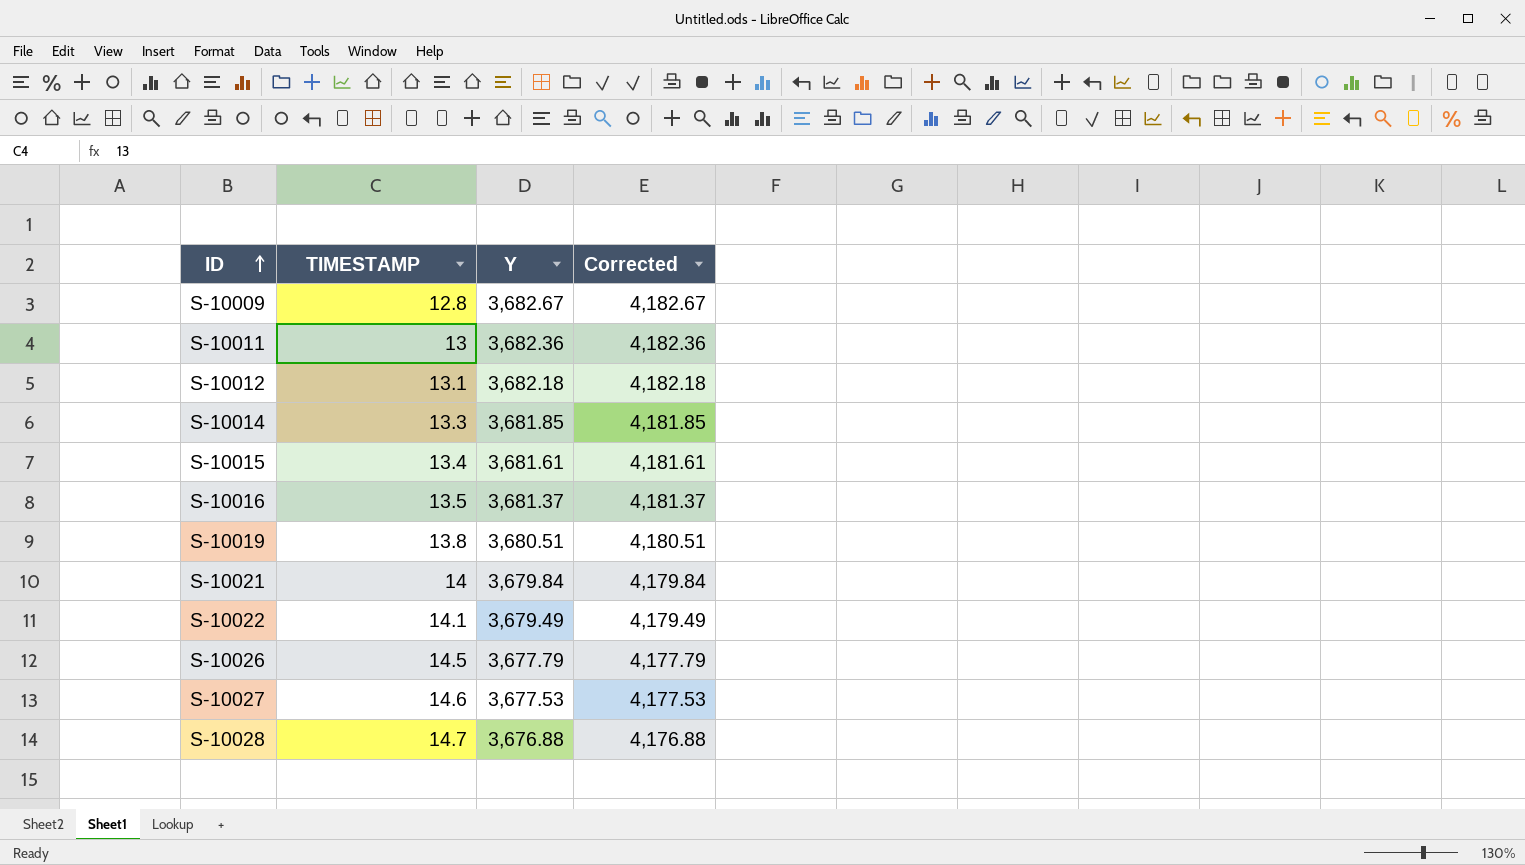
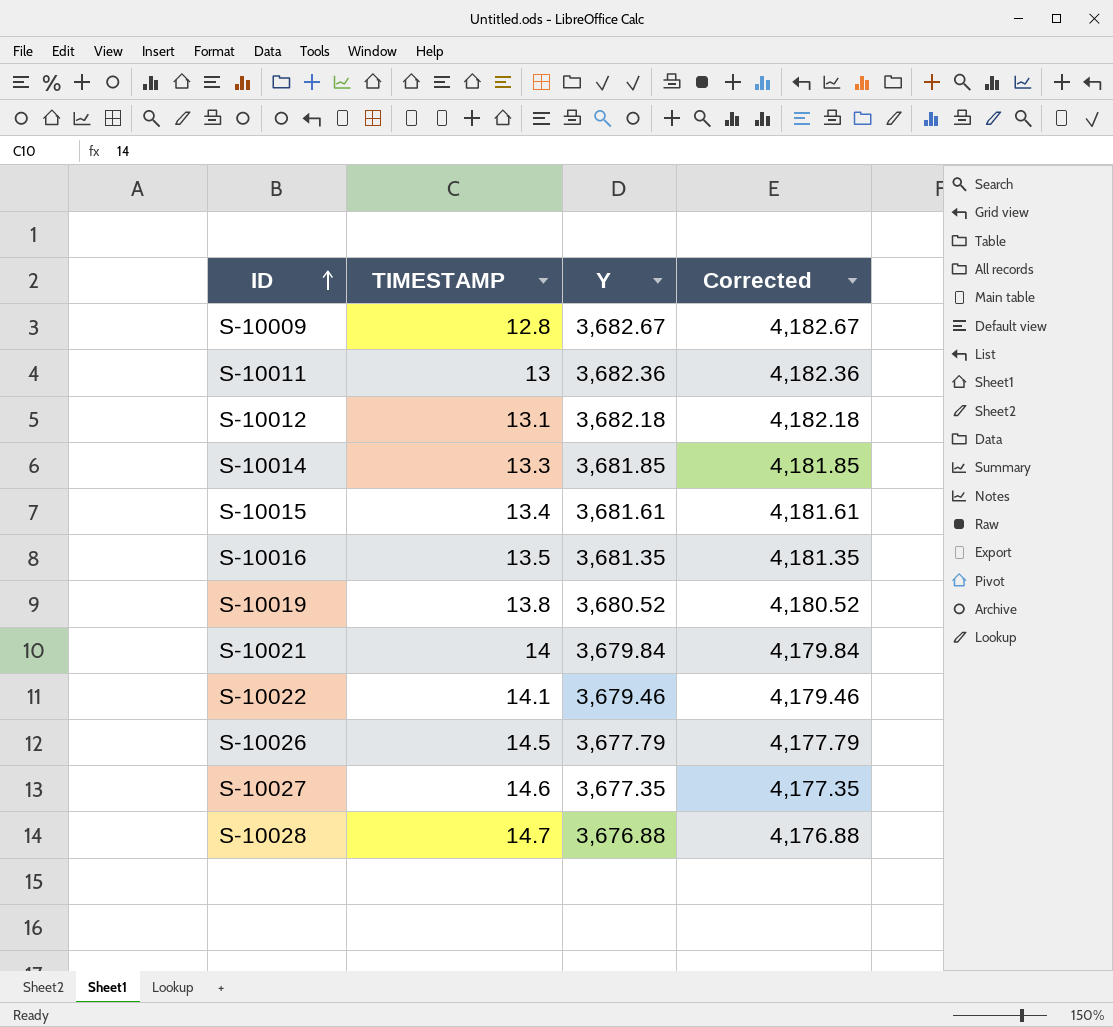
S-10016 | Y: 3,681.37 -> 3,681.35
S-10016 | Corrected: 4,181.37 -> 4,181.35
S-10019 | Y: 3,680.51 -> 3,680.52
S-10019 | Corrected: 4,180.51 -> 4,180.52
S-10022 | Y: 3,679.49 -> 3,679.46
S-10022 | Corrected: 4,179.49 -> 4,179.46
S-10027 | Y: 3,677.53 -> 3,677.35
S-10027 | Corrected: 4,177.53 -> 4,177.35

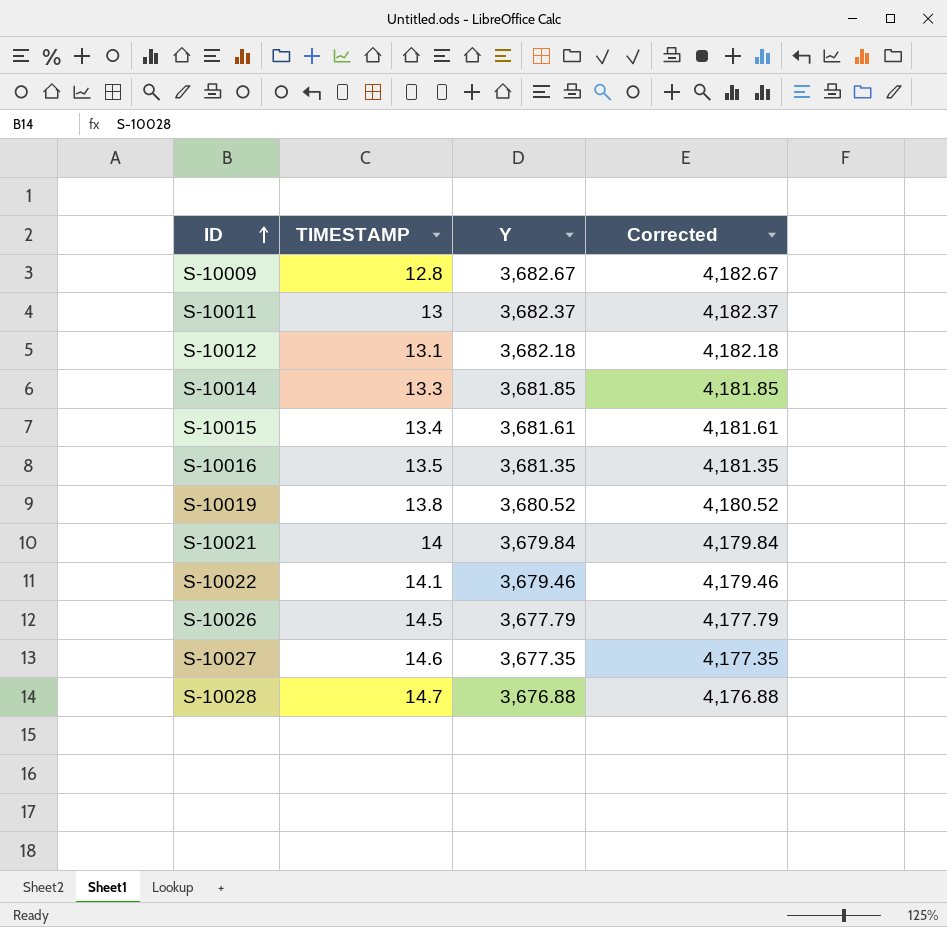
S-10011 | Y: 3,682.36 -> 3,682.37
S-10011 | Corrected: 4,182.36 -> 4,182.37

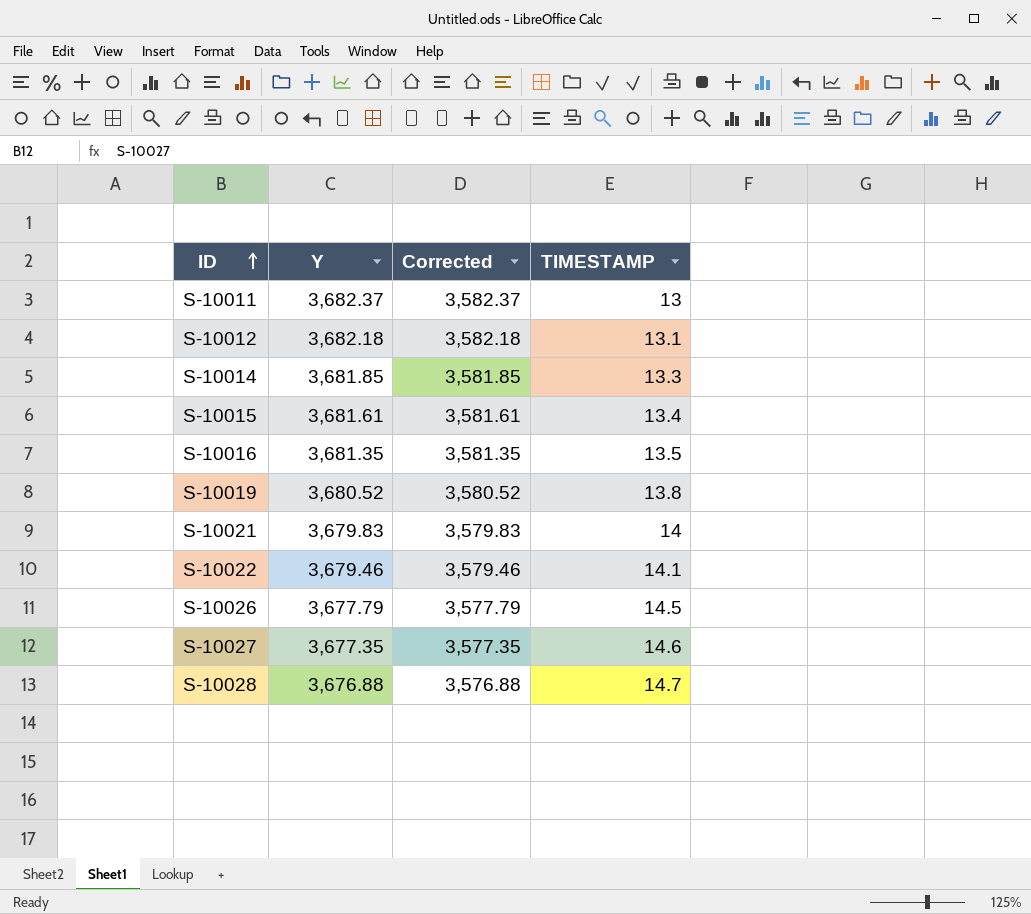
column Corrected | formula: [Y] + 500 -> [Y] - 100
column TIMESTAMP | position: 2 -> 4
row S-10009: 12.8 | 3,682.67 | 4,182.67 -> none
S-10021 | Y: 3,679.84 -> 3,679.83

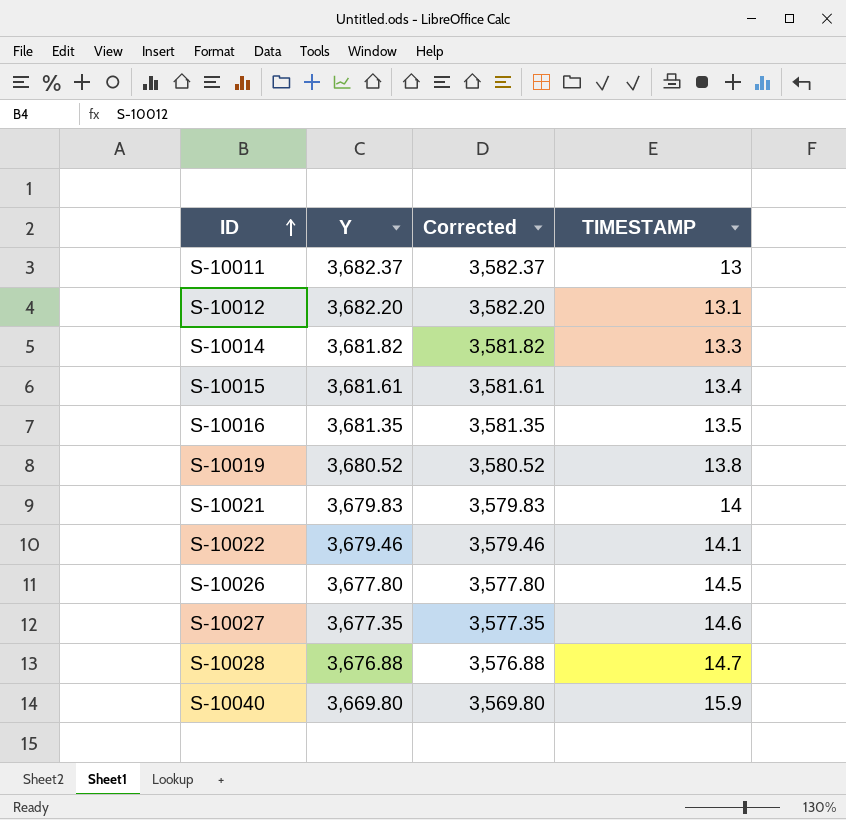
S-10012 | Y: 3,682.18 -> 3,682.20
S-10012 | Corrected: 3,582.18 -> 3,582.20
S-10014 | Y: 3,681.85 -> 3,681.82
S-10014 | Corrected: 3,581.85 -> 3,581.82
S-10026 | Y: 3,677.79 -> 3,677.80
S-10026 | Corrected: 3,577.79 -> 3,577.80
row S-10040: none -> 3,669.80 | 3,569.80 | 15.9

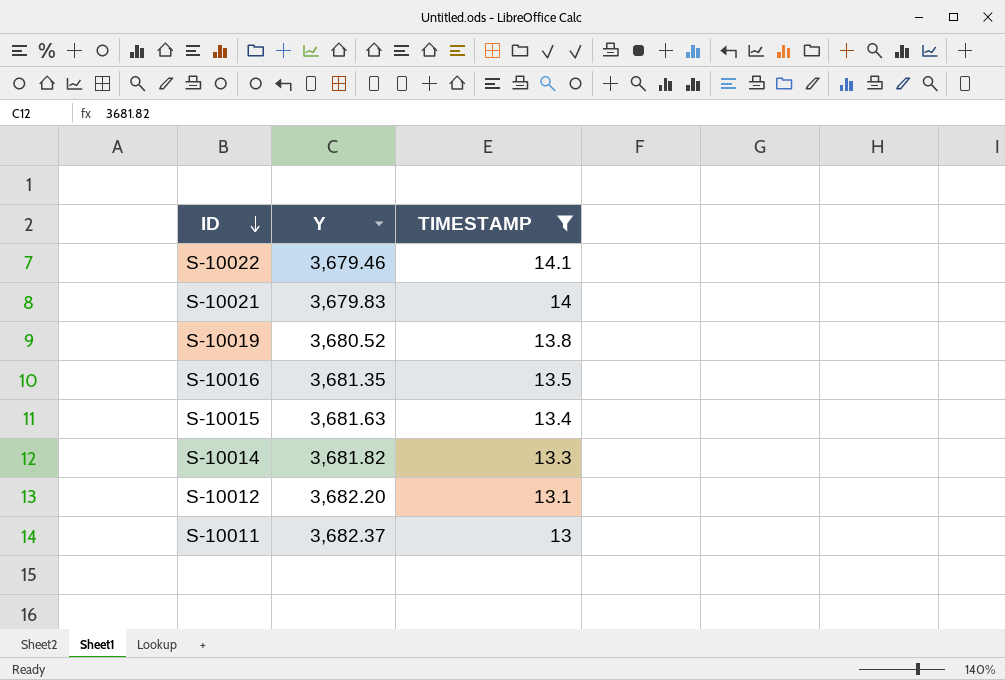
filter: none -> TIMESTAMP <= 14.1
row order: ID ascending -> ID descending
column Corrected | formula: [Y] - 100 -> none
S-10015 | Y: 3,681.61 -> 3,681.63

